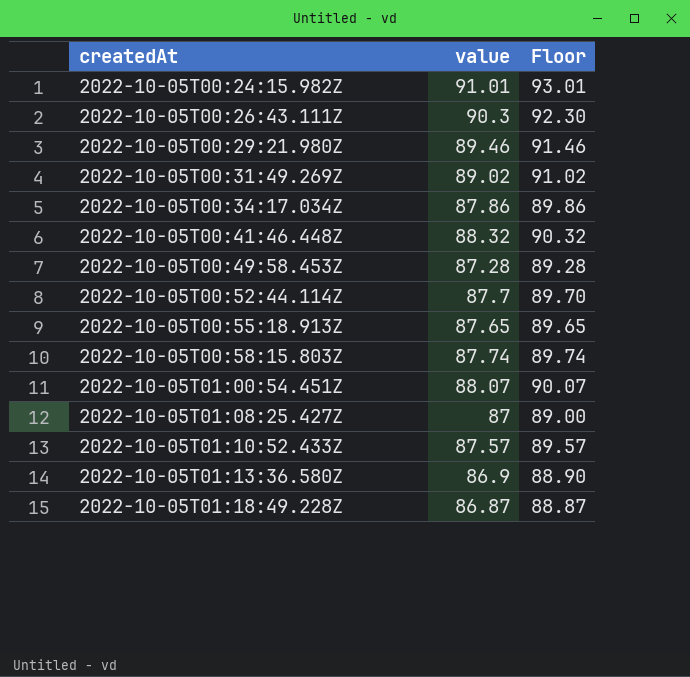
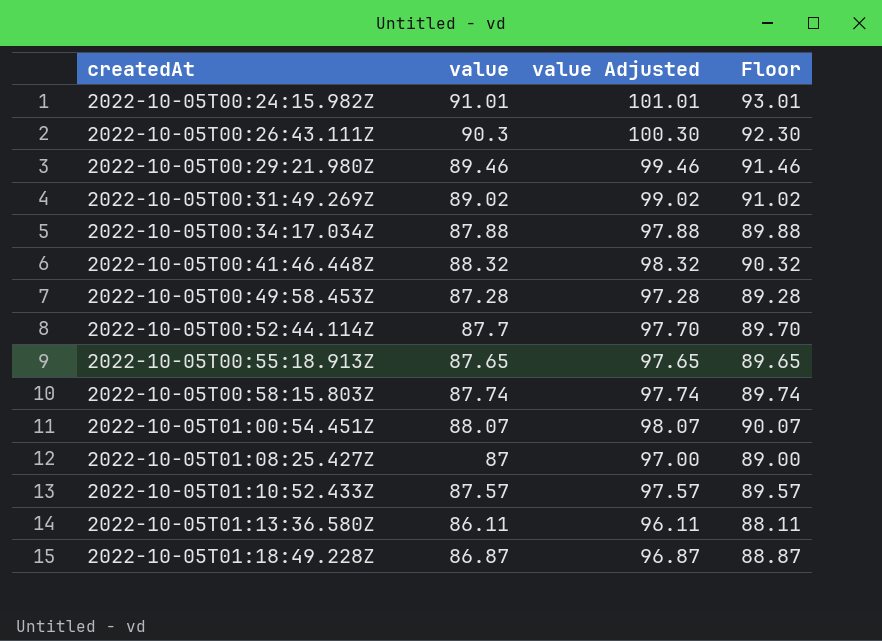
column value Adjusted | formula: none -> [value] + 10
2022-10-05T00:34:17.034Z | value: 87.86 -> 87.88
2022-10-05T00:34:17.034Z | Floor: 89.86 -> 89.88
2022-10-05T01:13:36.580Z | value: 86.9 -> 86.11
2022-10-05T01:13:36.580Z | Floor: 88.90 -> 88.11

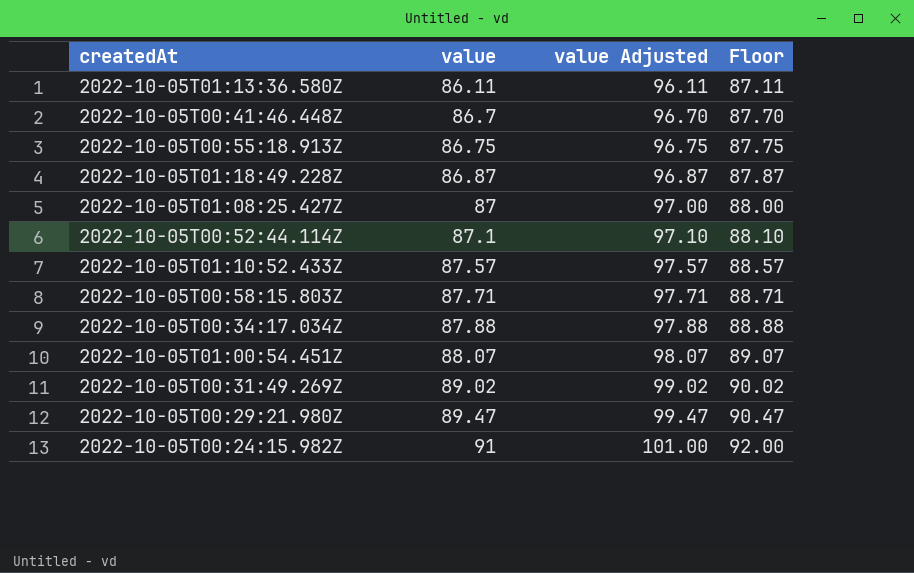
row order: createdAt ascending -> value ascending
column Floor | formula: [value] + 2 -> [value] + 1
row 2022-10-05T00:26:43.111Z: 90.3 | 100.30 | 92.30 -> none
row 2022-10-05T00:49:58.453Z: 87.28 | 97.28 | 89.28 -> none
2022-10-05T00:41:46.448Z | value: 88.32 -> 86.7
2022-10-05T00:41:46.448Z | value Adjusted: 98.32 -> 96.70
2022-10-05T00:55:18.913Z | value: 87.65 -> 86.75
2022-10-05T00:55:18.913Z | value Adjusted: 97.65 -> 96.75
2022-10-05T00:52:44.114Z | value: 87.7 -> 87.1
2022-10-05T00:52:44.114Z | value Adjusted: 97.70 -> 97.10
2022-10-05T00:58:15.803Z | value: 87.74 -> 87.71
2022-10-05T00:58:15.803Z | value Adjusted: 97.74 -> 97.71
2022-10-05T00:29:21.980Z | value: 89.46 -> 89.47
2022-10-05T00:29:21.980Z | value Adjusted: 99.46 -> 99.47
2022-10-05T00:24:15.982Z | value: 91.01 -> 91
2022-10-05T00:24:15.982Z | value Adjusted: 101.01 -> 101.00

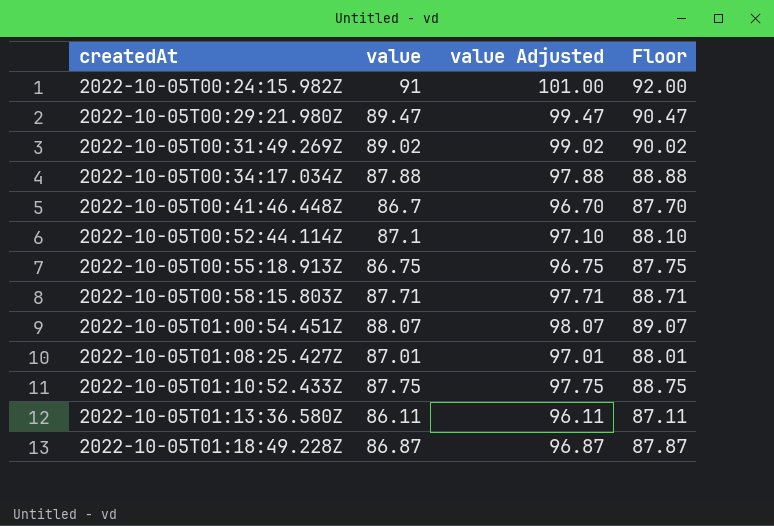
row order: value ascending -> createdAt ascending
2022-10-05T01:08:25.427Z | value: 87 -> 87.01
2022-10-05T01:08:25.427Z | value Adjusted: 97.00 -> 97.01
2022-10-05T01:08:25.427Z | Floor: 88.00 -> 88.01
2022-10-05T01:10:52.433Z | value: 87.57 -> 87.75
2022-10-05T01:10:52.433Z | value Adjusted: 97.57 -> 97.75
2022-10-05T01:10:52.433Z | Floor: 88.57 -> 88.75

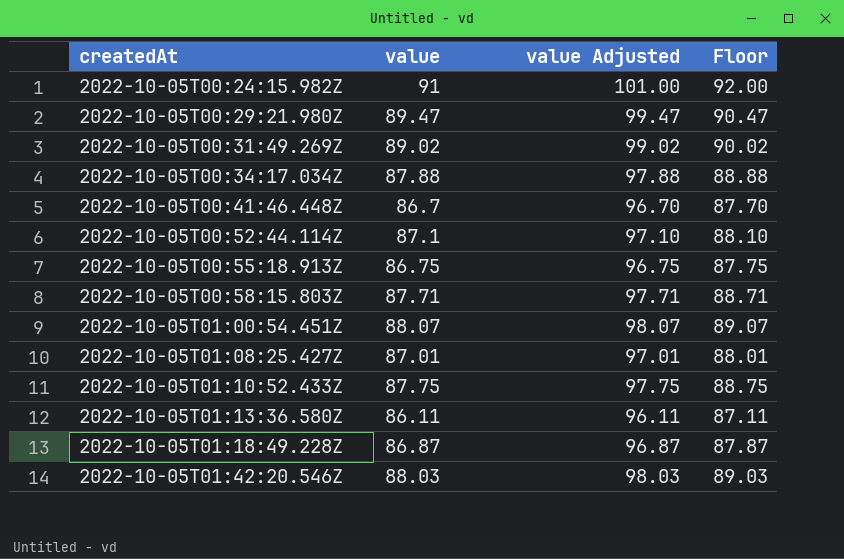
row 2022-10-05T01:42:20.546Z: none -> 88.03 | 98.03 | 89.03

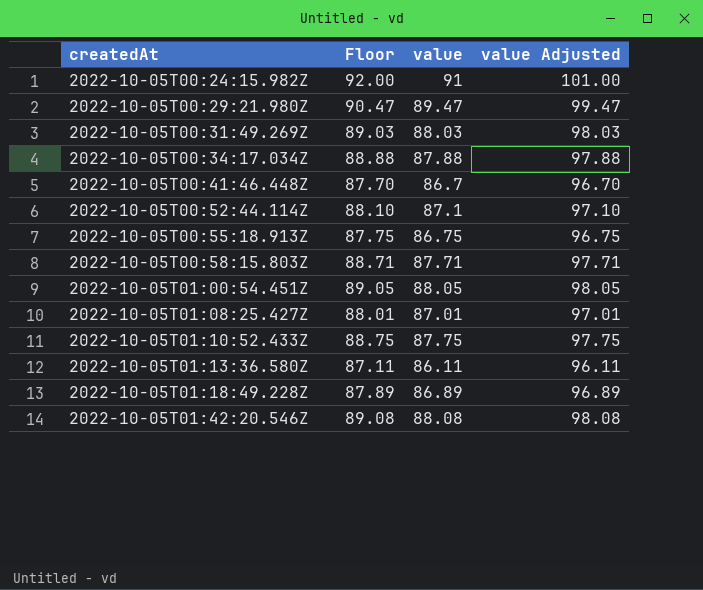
column Floor | position: 4 -> 2
2022-10-05T00:31:49.269Z | Floor: 90.02 -> 89.03
2022-10-05T00:31:49.269Z | value: 89.02 -> 88.03
2022-10-05T00:31:49.269Z | value Adjusted: 99.02 -> 98.03
2022-10-05T01:00:54.451Z | Floor: 89.07 -> 89.05
2022-10-05T01:00:54.451Z | value: 88.07 -> 88.05
2022-10-05T01:00:54.451Z | value Adjusted: 98.07 -> 98.05
2022-10-05T01:18:49.228Z | Floor: 87.87 -> 87.89
2022-10-05T01:18:49.228Z | value: 86.87 -> 86.89
2022-10-05T01:18:49.228Z | value Adjusted: 96.87 -> 96.89
2022-10-05T01:42:20.546Z | Floor: 89.03 -> 89.08
2022-10-05T01:42:20.546Z | value: 88.03 -> 88.08
2022-10-05T01:42:20.546Z | value Adjusted: 98.03 -> 98.08

